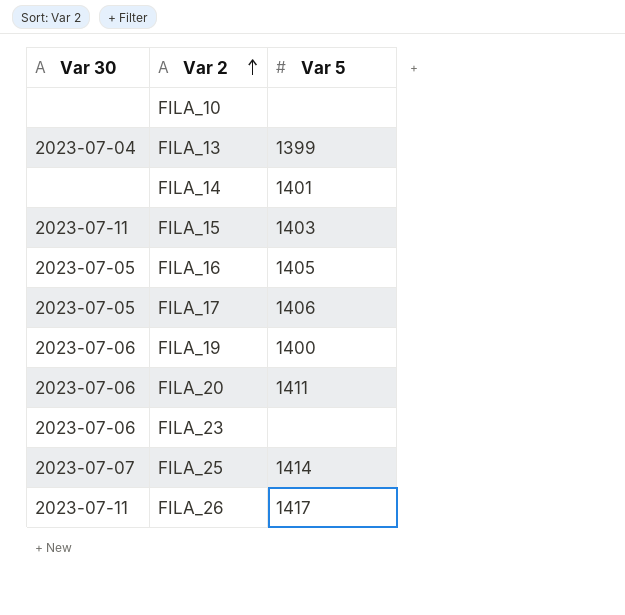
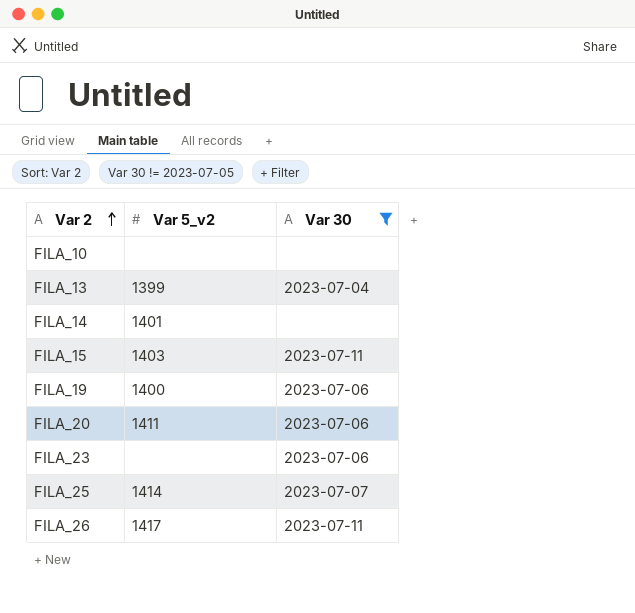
filter: none -> Var 30 != 2023-07-05
column name: Var 5 -> Var 5_v2
column Var 30 | position: 1 -> 3

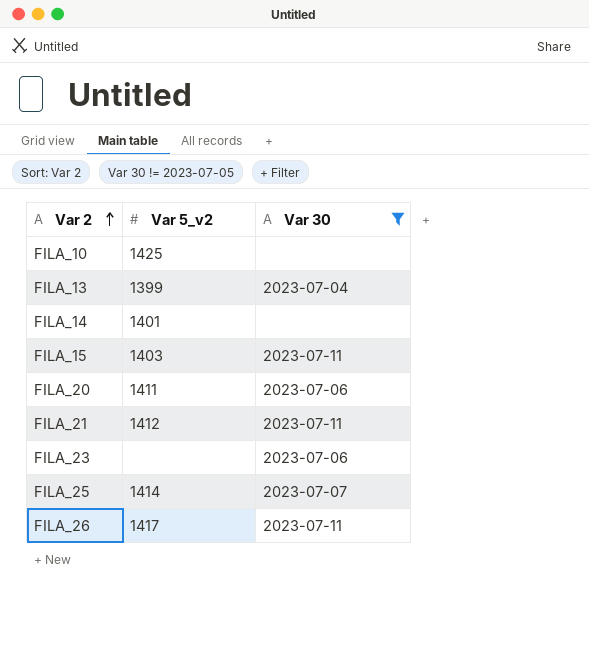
row FILA_19: 1400 | 2023-07-06 -> none
FILA_10 | Var 5_v2: none -> 1425
row FILA_21: none -> 1412 | 2023-07-11

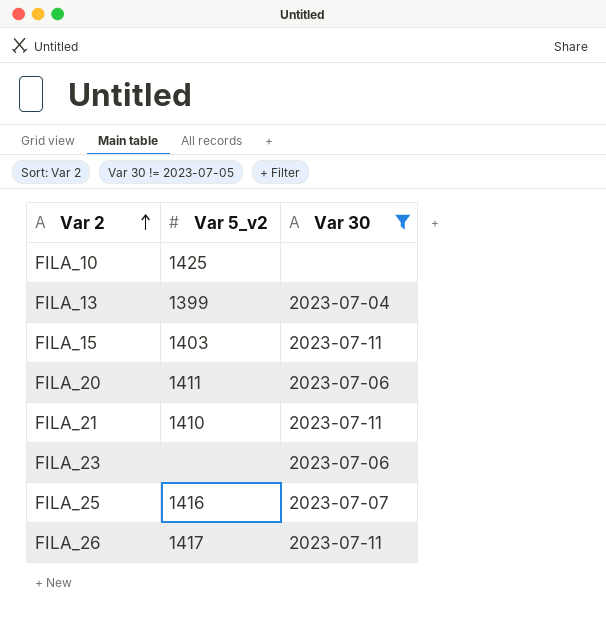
row FILA_14: 1401 | none -> none
FILA_21 | Var 5_v2: 1412 -> 1410
FILA_25 | Var 5_v2: 1414 -> 1416

